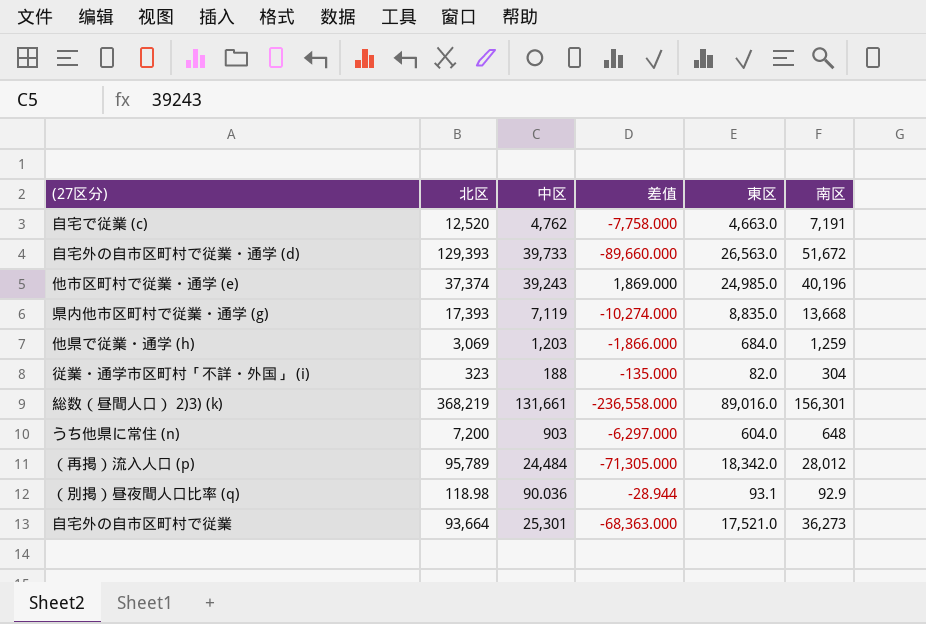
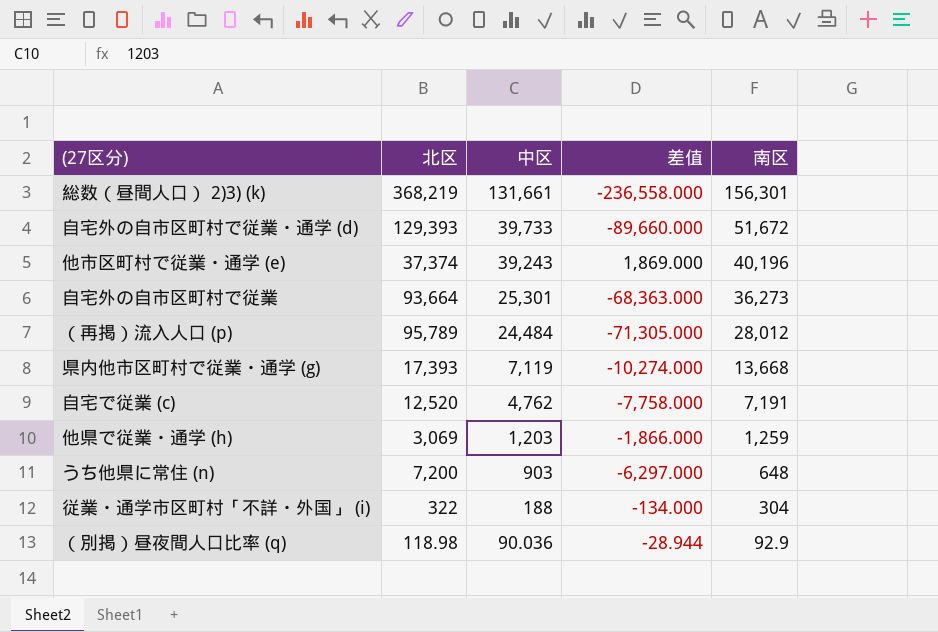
row order: none -> 中区 descending
column 東区 | position: 5 -> none
従業・通学市区町村「不詳・外国」 (i) | 北区: 323 -> 322
従業・通学市区町村「不詳・外国」 (i) | 差值: -135.000 -> -134.000

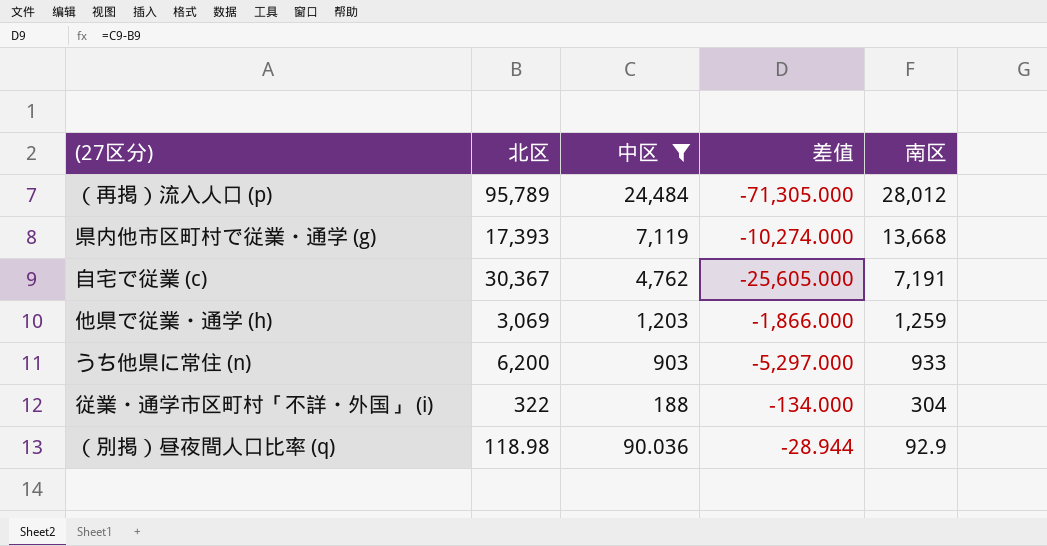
filter: none -> 中区 <= 24,484
自宅で従業 (c) | 北区: 12,520 -> 30,367
自宅で従業 (c) | 差值: -7,758.000 -> -25,605.000
うち他県に常住 (n) | 北区: 7,200 -> 6,200
うち他県に常住 (n) | 差值: -6,297.000 -> -5,297.000
うち他県に常住 (n) | 南区: 648 -> 933

